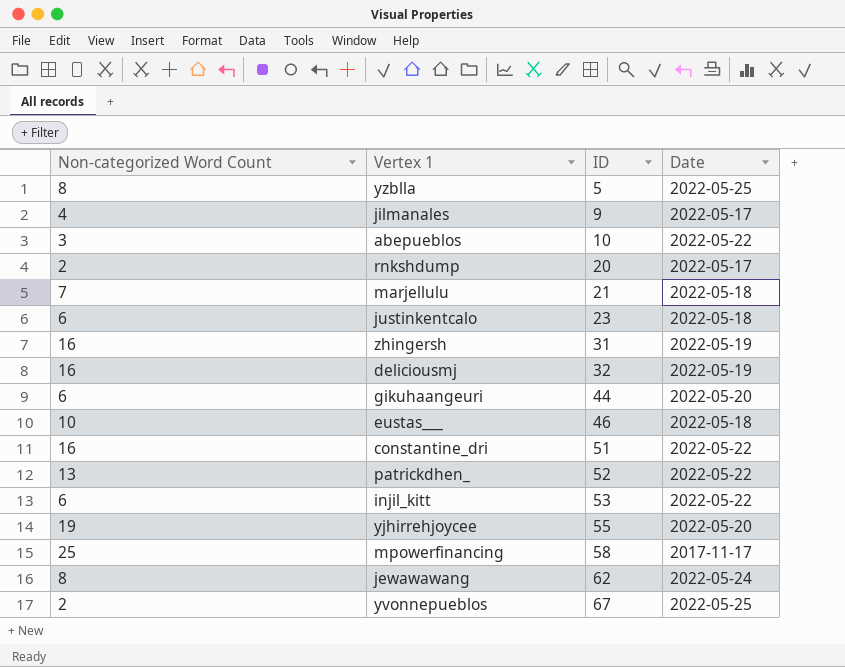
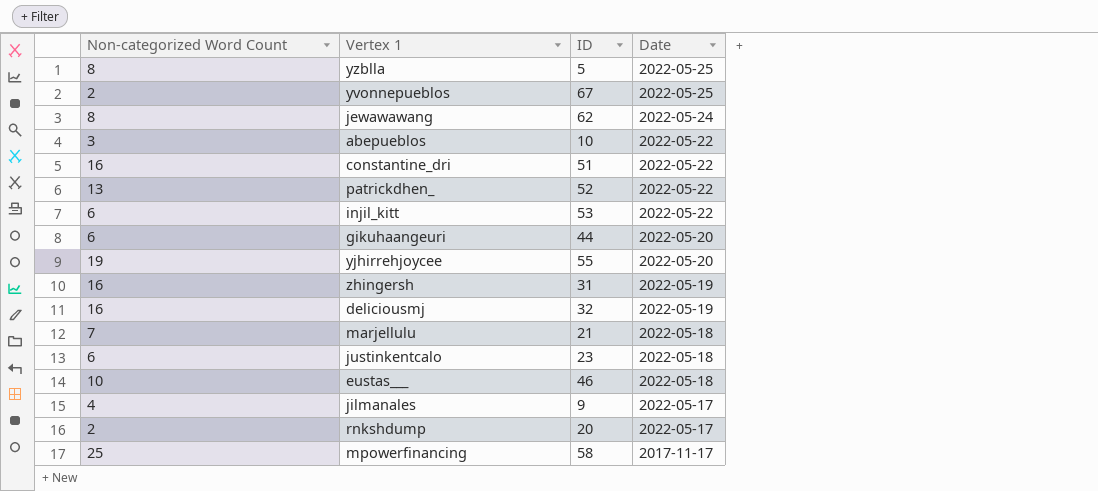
row order: ID ascending -> Date descending

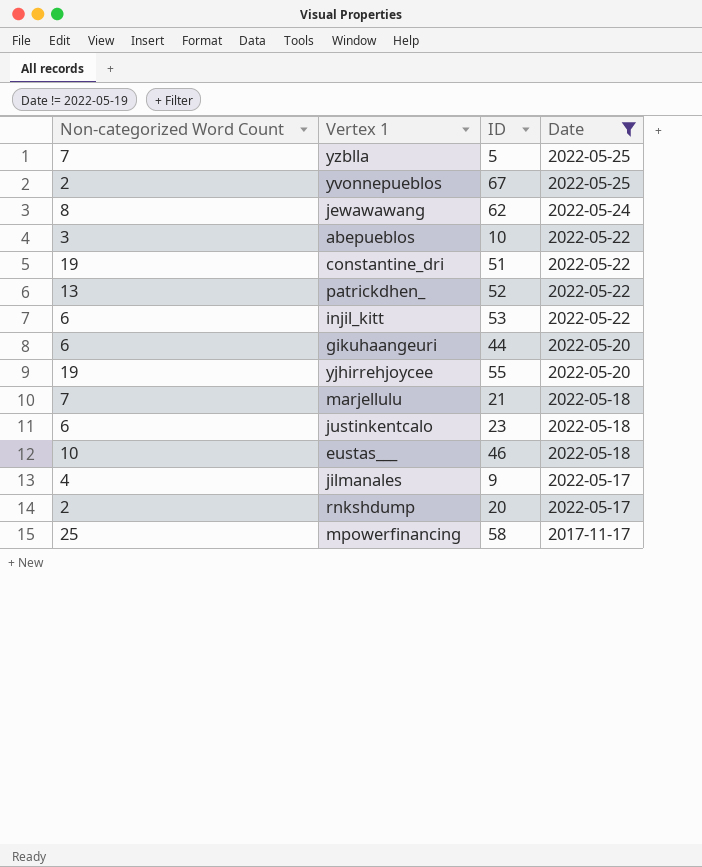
filter: none -> Date != 2022-05-19
yzblla | Non-categorized Word Count: 8 -> 7
constantine_dri | Non-categorized Word Count: 16 -> 19

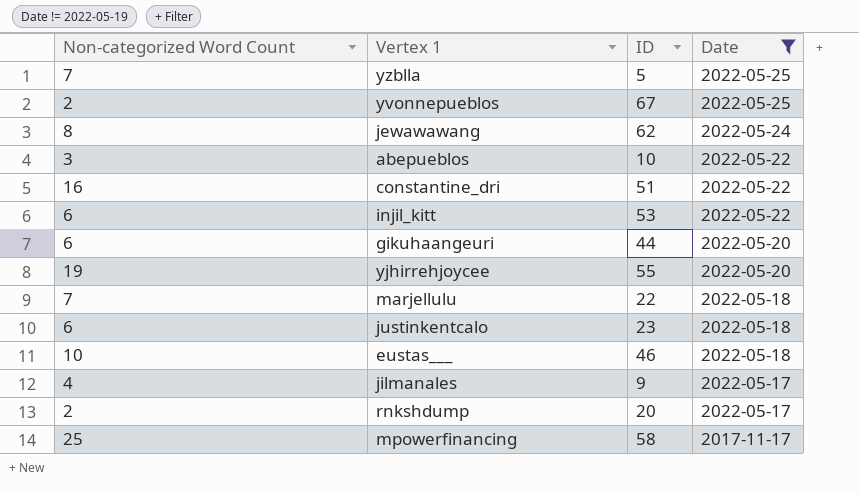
row patrickdhen_: 13 | 52 | 2022-05-22 -> none
constantine_dri | Non-categorized Word Count: 19 -> 16
marjellulu | ID: 21 -> 22

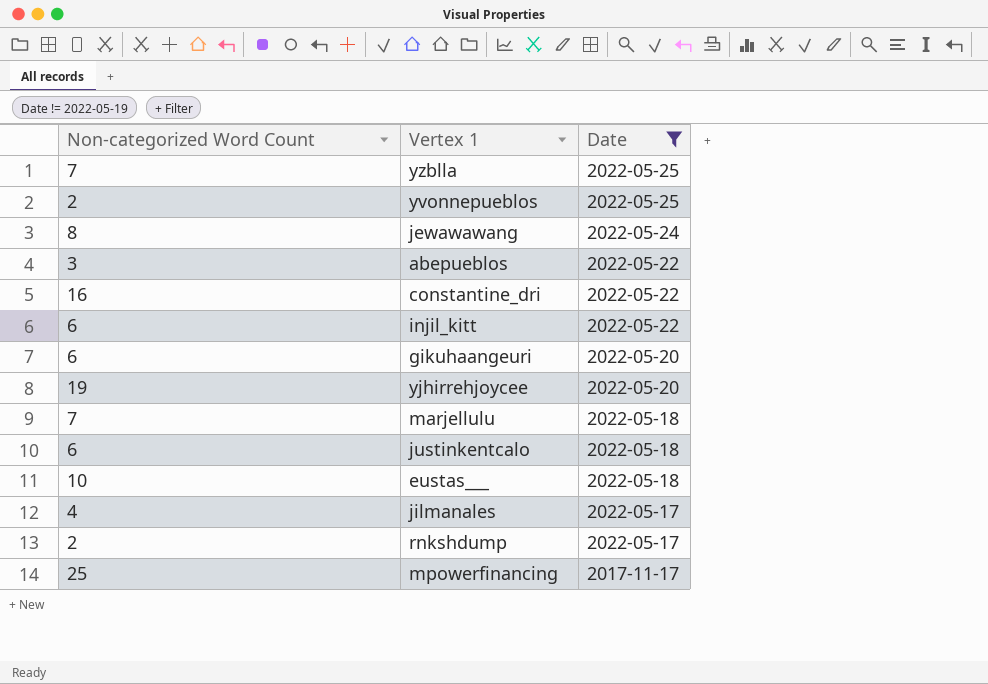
column ID | position: 3 -> none

